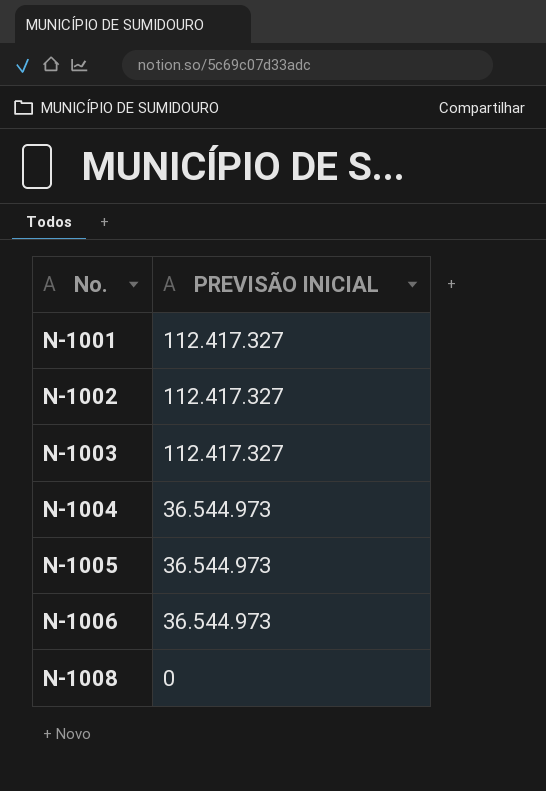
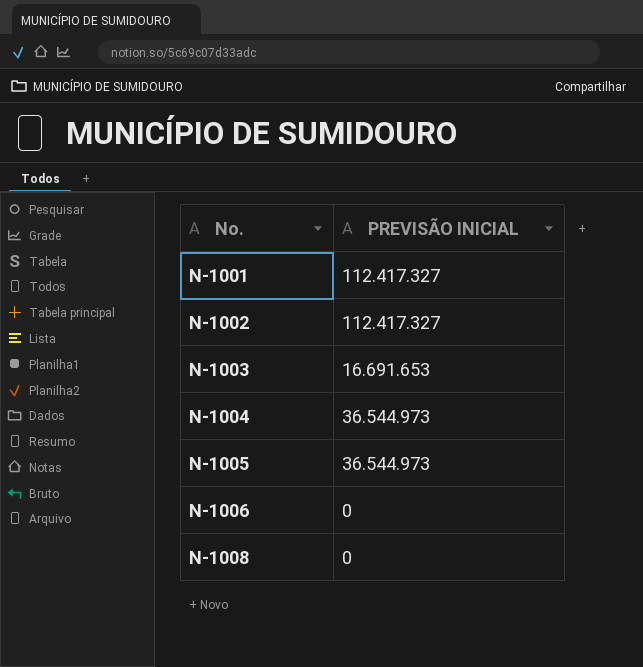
N-1003 | PREVISÃO INICIAL: 112.417.327 -> 16.691.653
N-1006 | PREVISÃO INICIAL: 36.544.973 -> 0

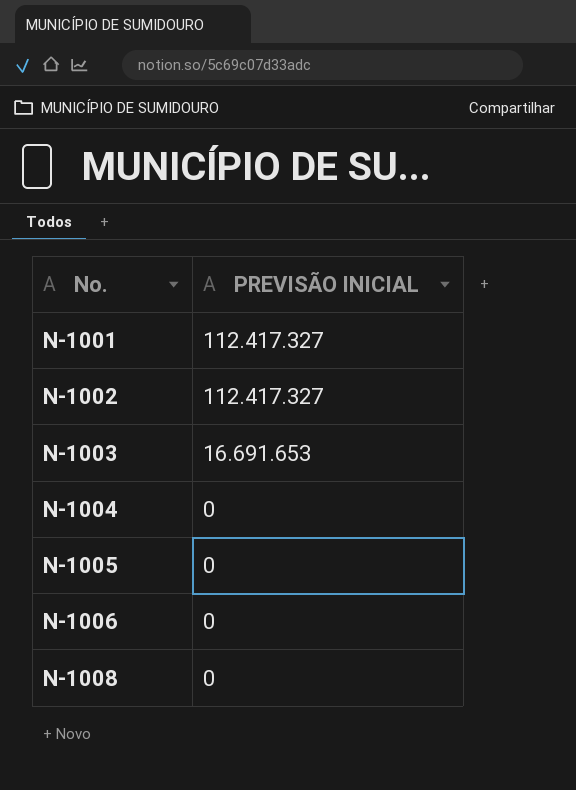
N-1004 | PREVISÃO INICIAL: 36.544.973 -> 0
N-1005 | PREVISÃO INICIAL: 36.544.973 -> 0

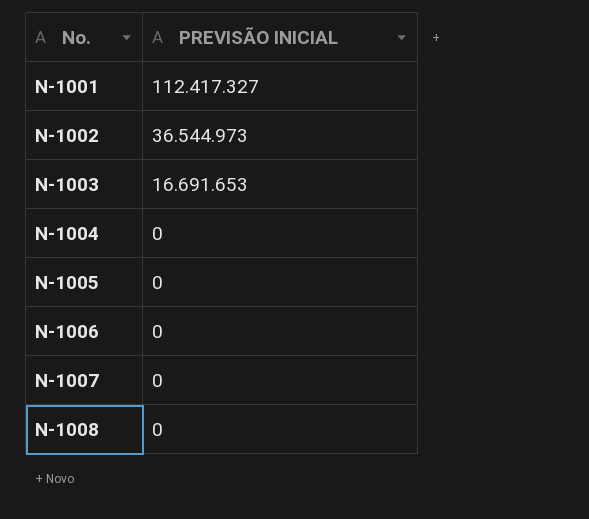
N-1002 | PREVISÃO INICIAL: 112.417.327 -> 36.544.973
row N-1007: none -> 0

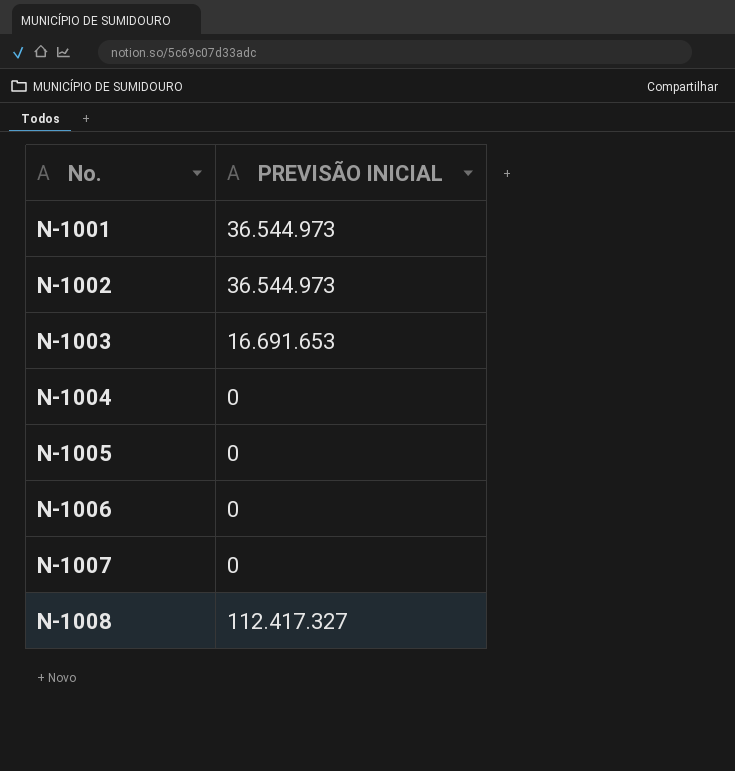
N-1001 | PREVISÃO INICIAL: 112.417.327 -> 36.544.973
N-1008 | PREVISÃO INICIAL: 0 -> 112.417.327

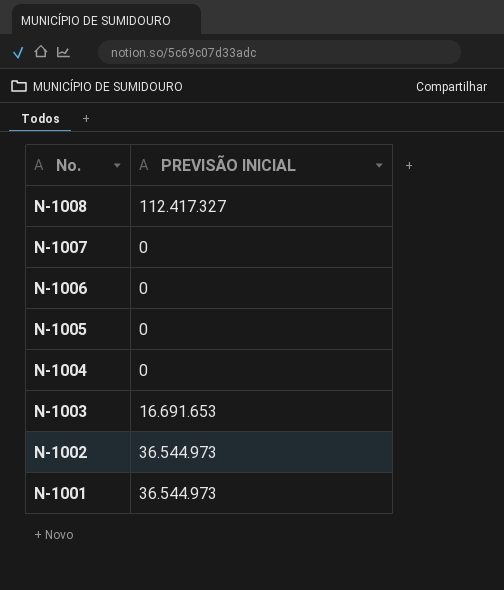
row order: No. ascending -> No. descending

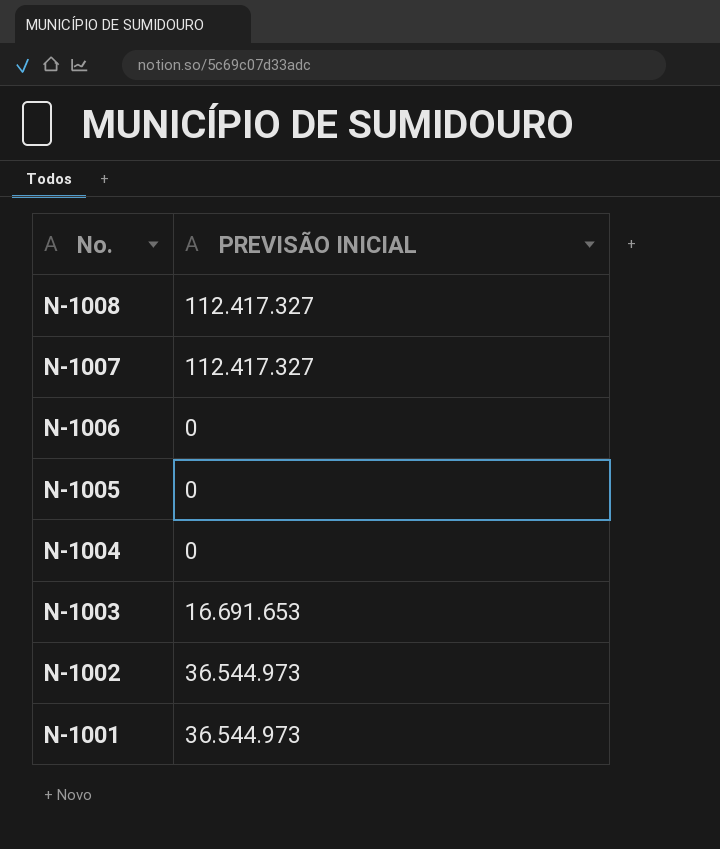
N-1007 | PREVISÃO INICIAL: 0 -> 112.417.327

